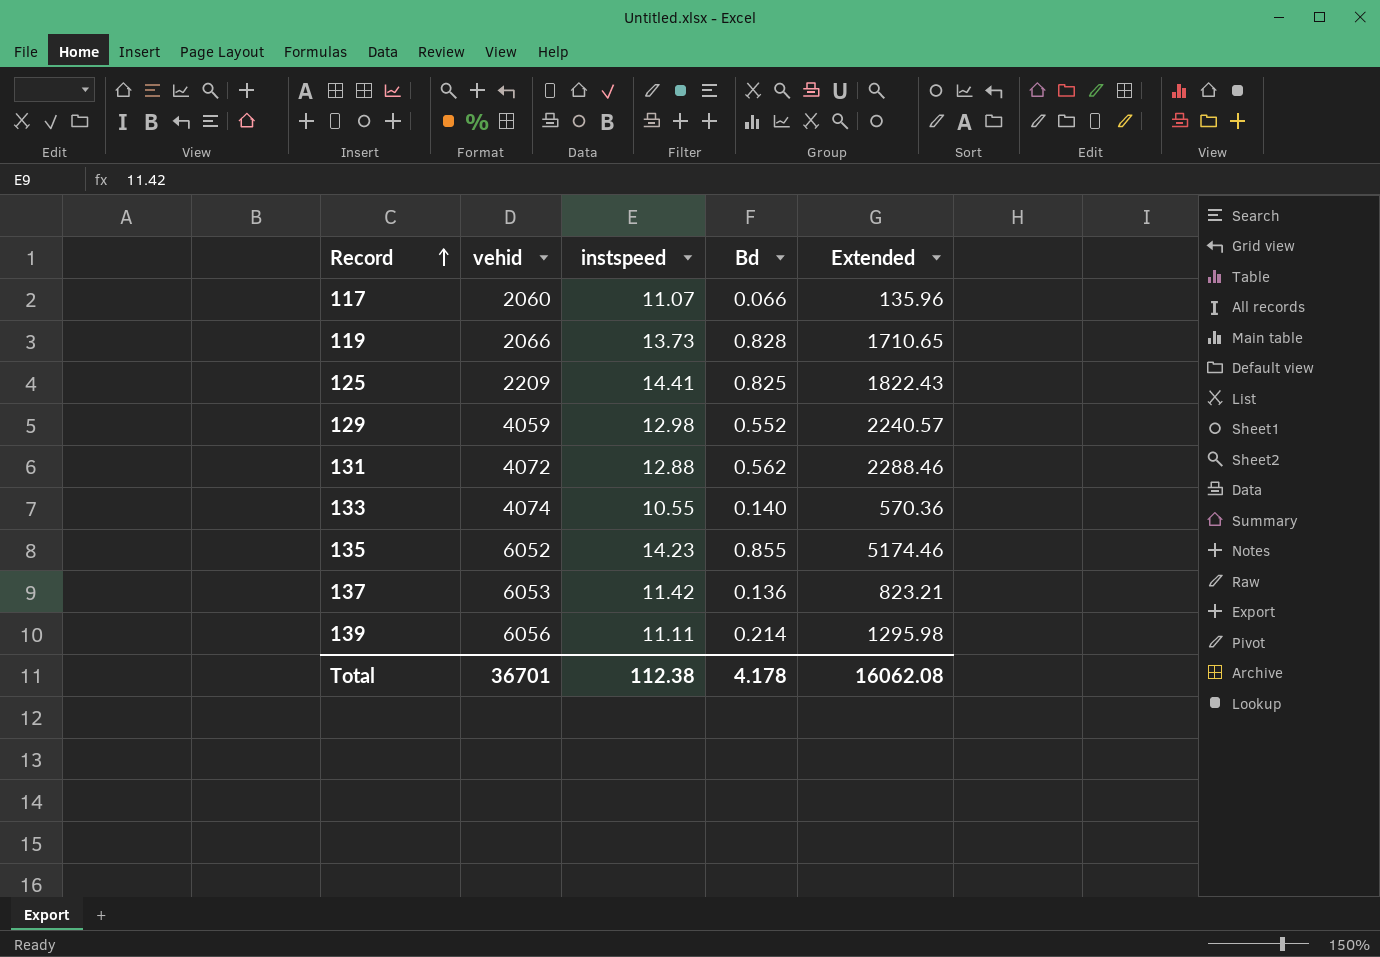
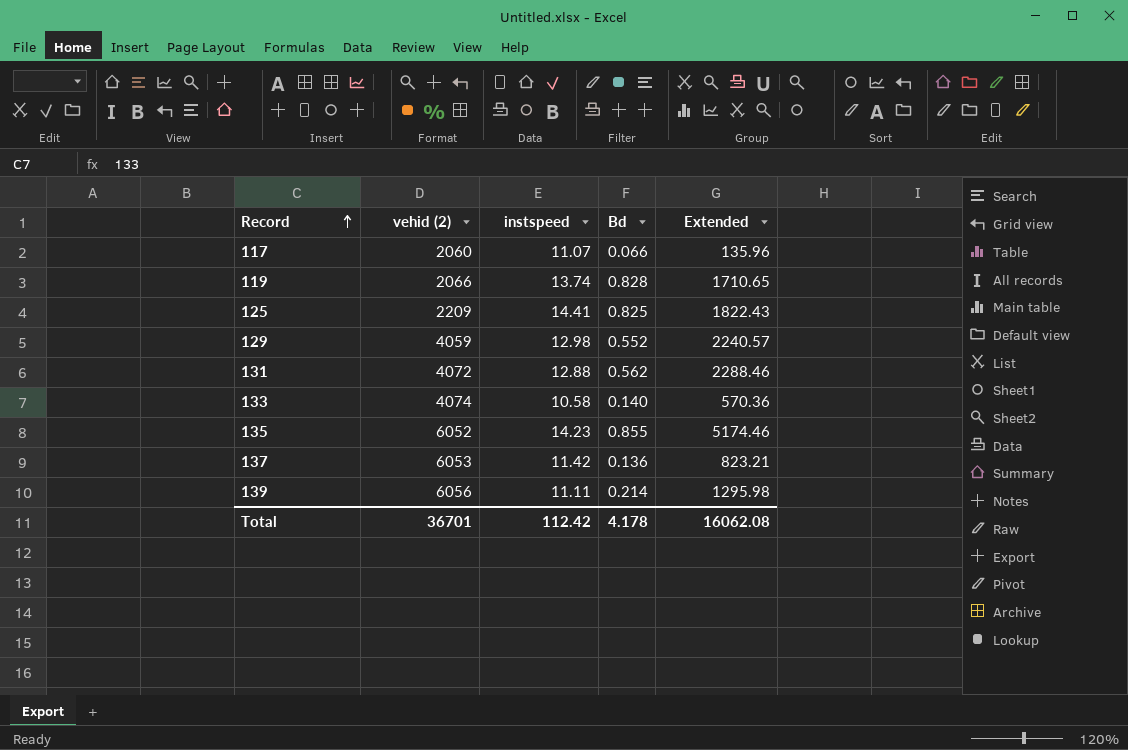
column name: vehid -> vehid (2)
119 | instspeed: 13.73 -> 13.74
133 | instspeed: 10.55 -> 10.58
Total | instspeed: 112.38 -> 112.42

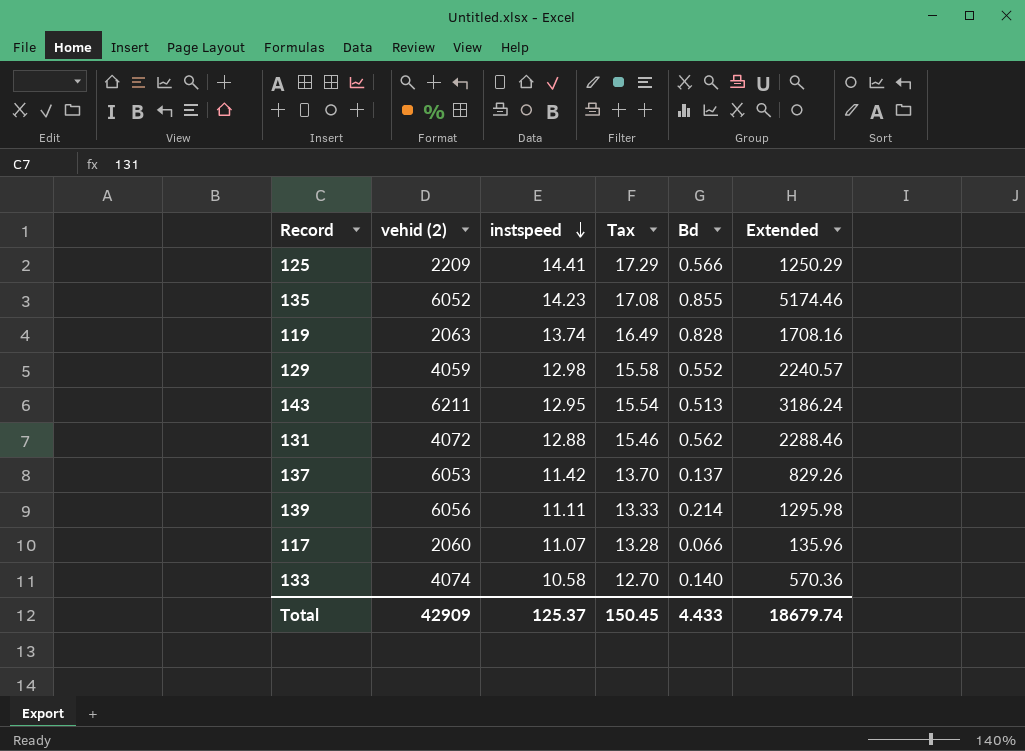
row order: Record ascending -> instspeed descending
column Tax | formula: none -> [instspeed] * 1.2
125 | Bd: 0.825 -> 0.566
125 | Extended: 1822.43 -> 1250.29
119 | vehid (2): 2066 -> 2063
119 | Extended: 1710.65 -> 1708.16
row 143: none -> 6211 | 12.95 | 15.54 | 0.513 | 3186.24
137 | Bd: 0.136 -> 0.137
137 | Extended: 823.21 -> 829.26
Total | vehid (2): 36701 -> 42909
Total | instspeed: 112.42 -> 125.37
Total | Bd: 4.178 -> 4.433
Total | Extended: 16062.08 -> 18679.74

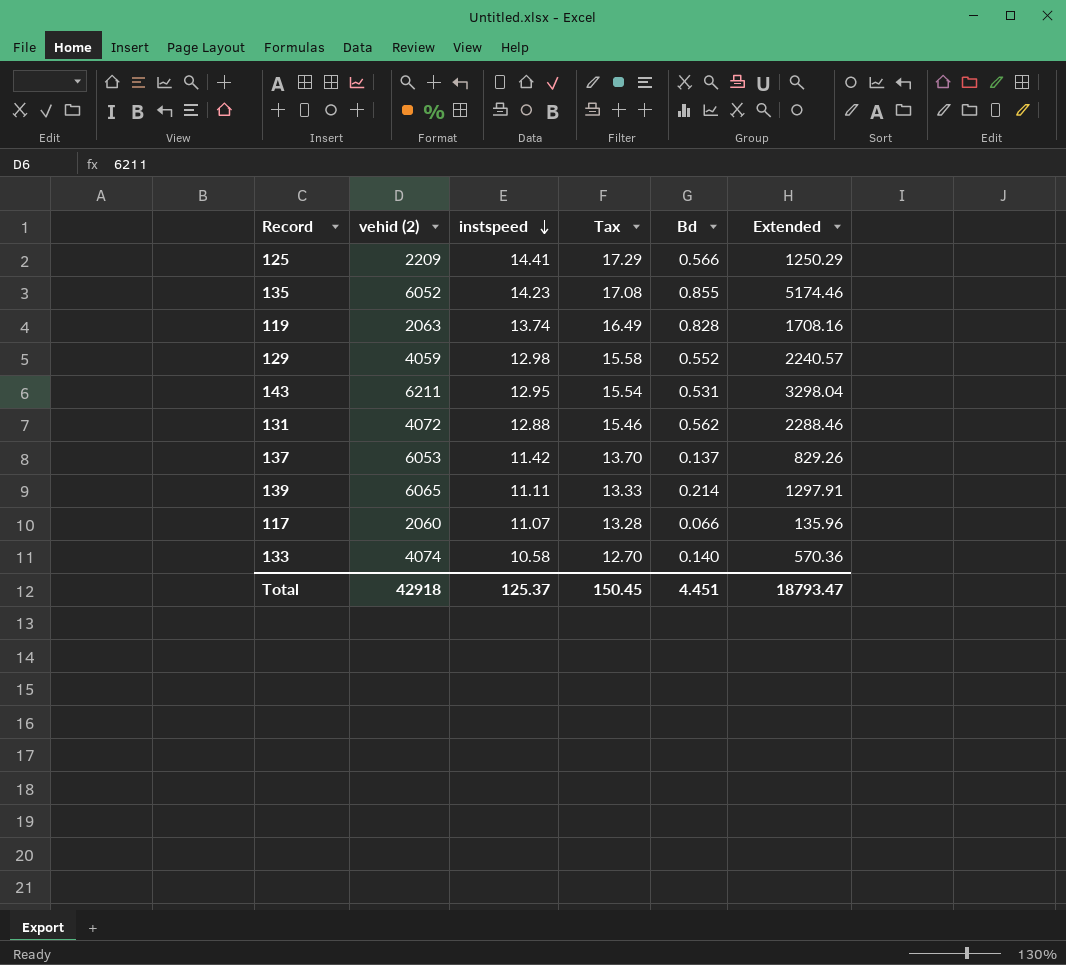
143 | Bd: 0.513 -> 0.531
143 | Extended: 3186.24 -> 3298.04
139 | vehid (2): 6056 -> 6065
139 | Extended: 1295.98 -> 1297.91
Total | vehid (2): 42909 -> 42918
Total | Bd: 4.433 -> 4.451
Total | Extended: 18679.74 -> 18793.47

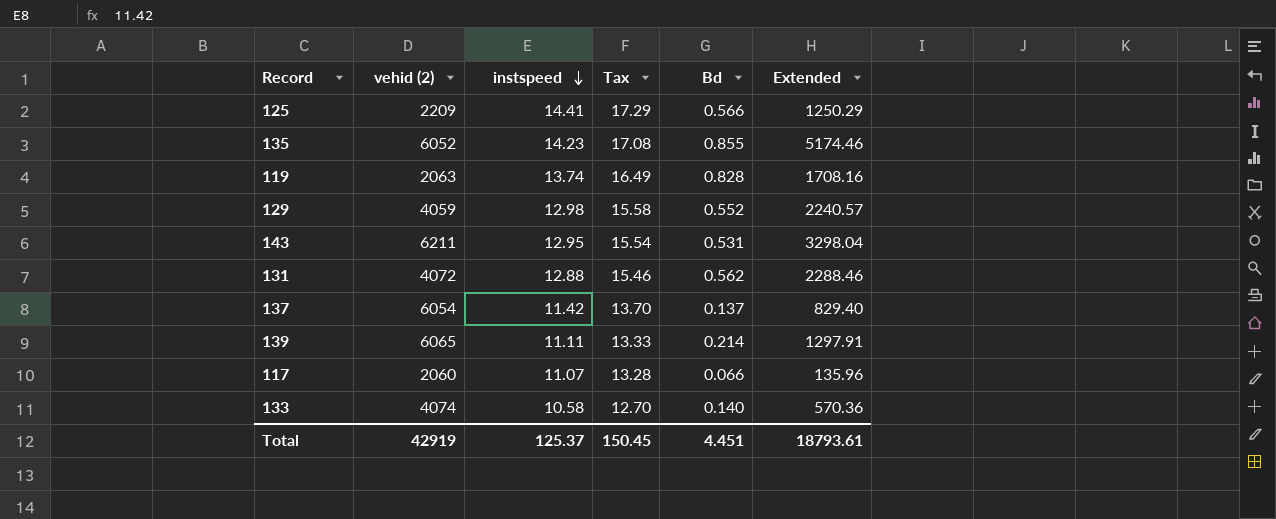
137 | vehid (2): 6053 -> 6054
137 | Extended: 829.26 -> 829.40
Total | vehid (2): 42918 -> 42919
Total | Extended: 18793.47 -> 18793.61

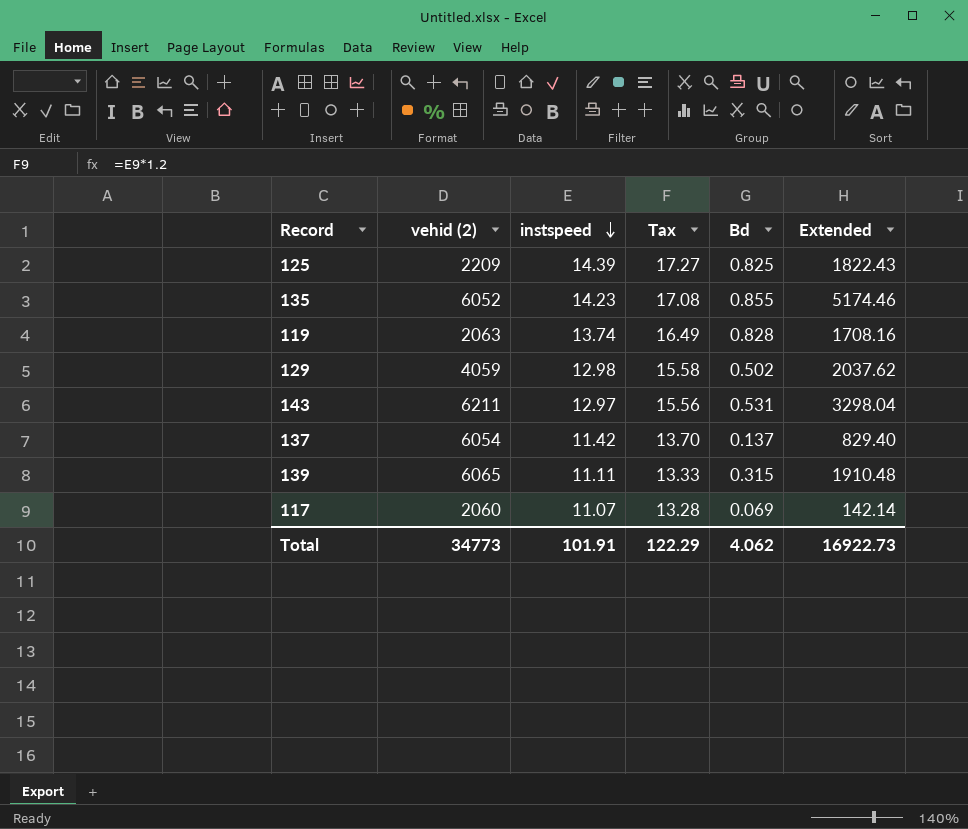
row 131: 4072 | 12.88 | 15.46 | 0.562 | 2288.46 -> none
row 133: 4074 | 10.58 | 12.70 | 0.140 | 570.36 -> none
125 | instspeed: 14.41 -> 14.39
125 | Tax: 17.29 -> 17.27
125 | Bd: 0.566 -> 0.825
125 | Extended: 1250.29 -> 1822.43
129 | Bd: 0.552 -> 0.502
129 | Extended: 2240.57 -> 2037.62
143 | instspeed: 12.95 -> 12.97
143 | Tax: 15.54 -> 15.56
139 | Bd: 0.214 -> 0.315
139 | Extended: 1297.91 -> 1910.48
117 | Bd: 0.066 -> 0.069
117 | Extended: 135.96 -> 142.14
Total | vehid (2): 42919 -> 34773
Total | instspeed: 125.37 -> 101.91
Total | Tax: 150.45 -> 122.29
Total | Bd: 4.451 -> 4.062
Total | Extended: 18793.61 -> 16922.73

